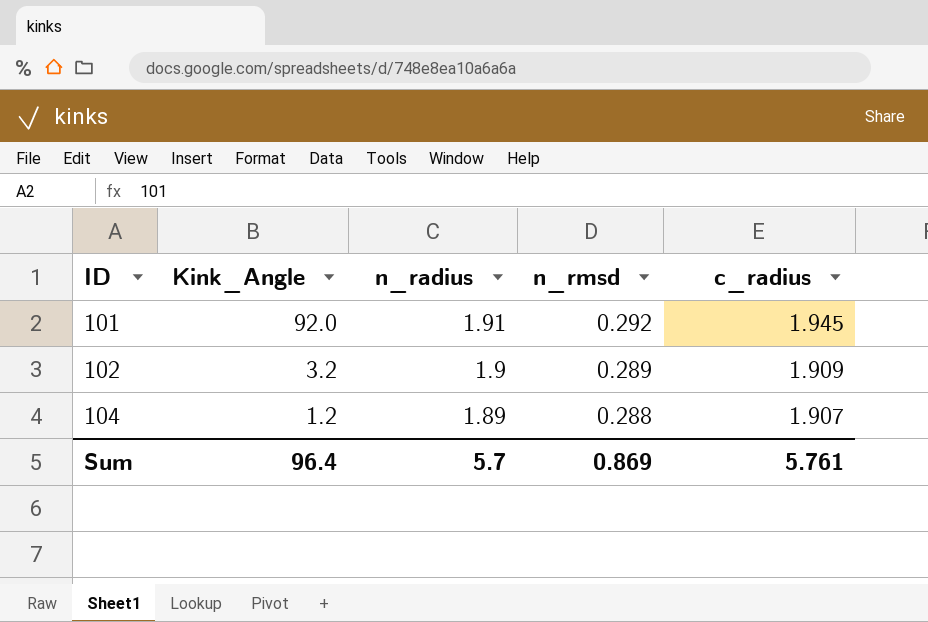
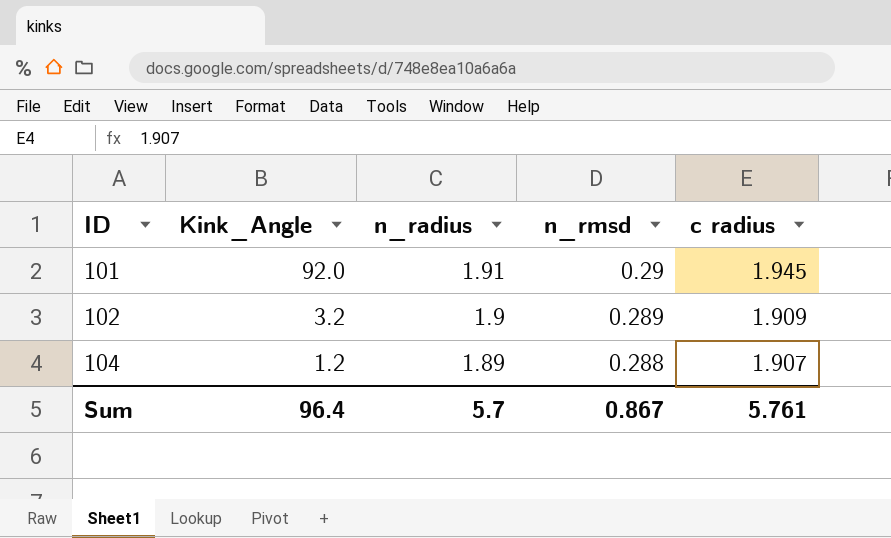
column name: c_radius -> c radius
101 | n_rmsd: 0.292 -> 0.29
Sum | n_rmsd: 0.869 -> 0.867

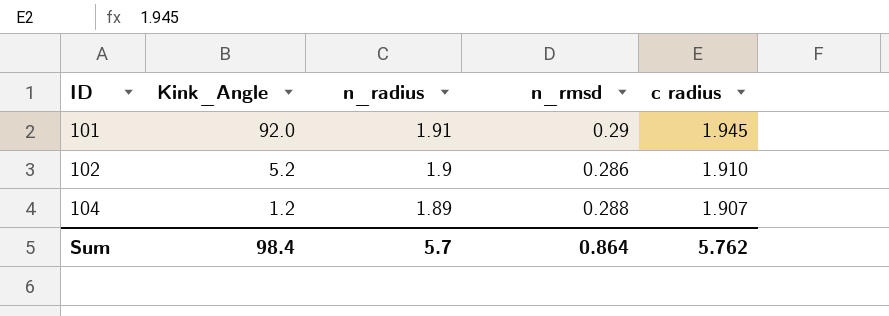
102 | Kink_Angle: 3.2 -> 5.2
102 | n_rmsd: 0.289 -> 0.286
102 | c radius: 1.909 -> 1.910
Sum | Kink_Angle: 96.4 -> 98.4
Sum | n_rmsd: 0.867 -> 0.864
Sum | c radius: 5.761 -> 5.762

